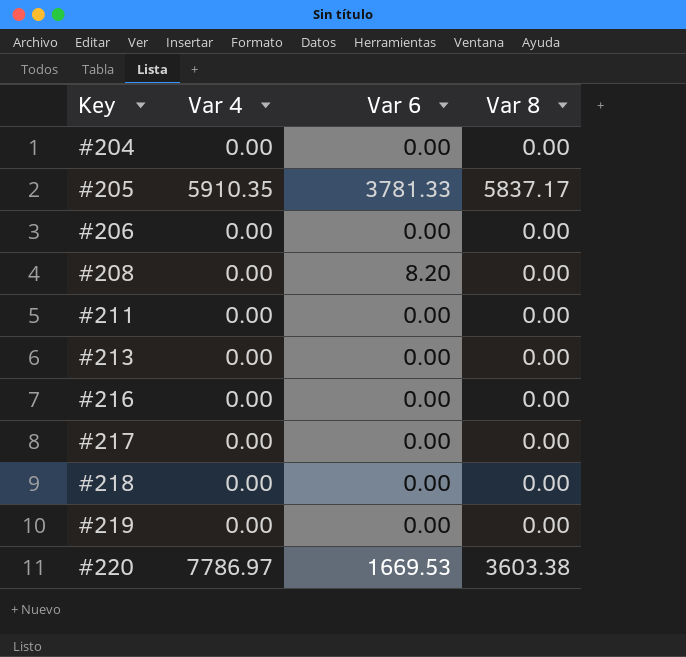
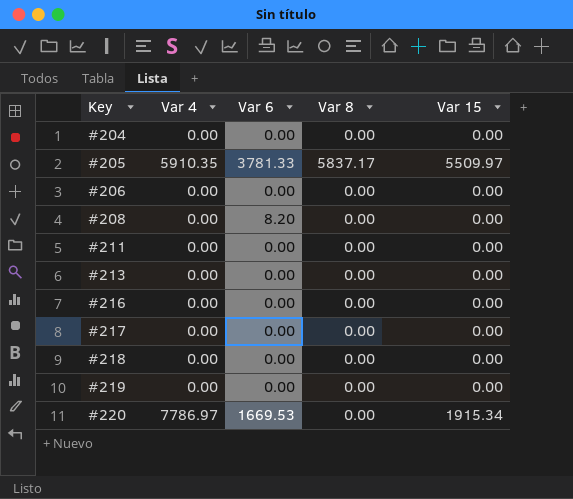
column Var 15 | position: none -> 5
#220 | Var 8: 3603.38 -> 0.00

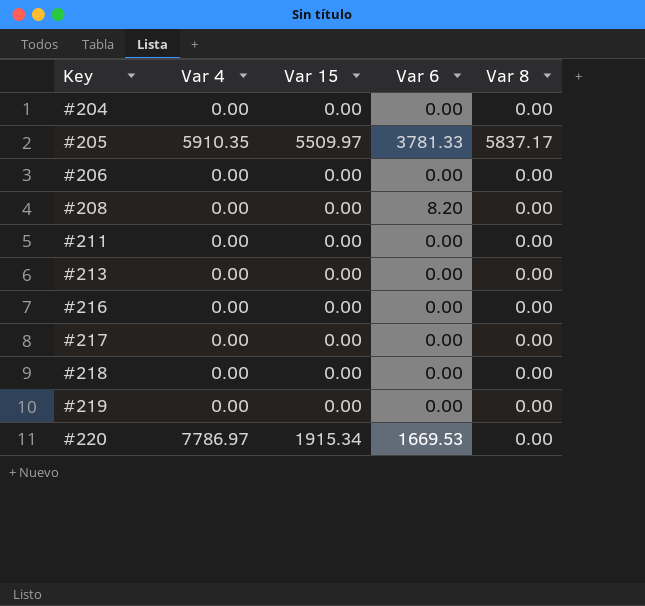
column Var 15 | position: 5 -> 3

